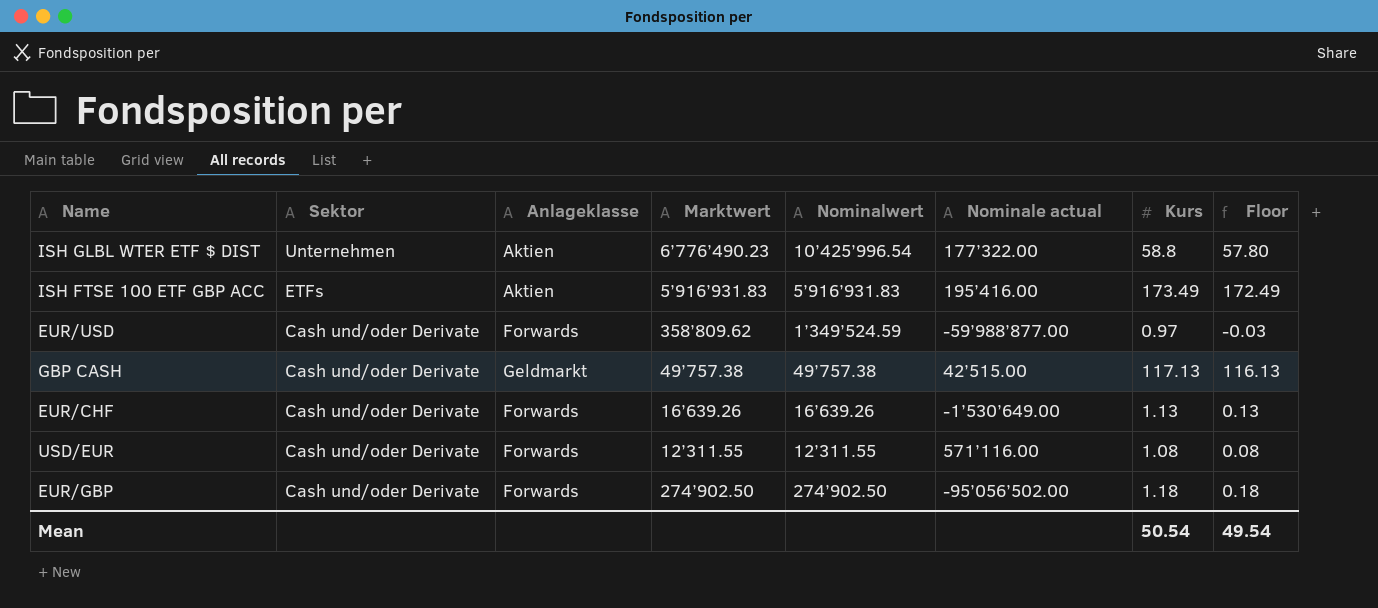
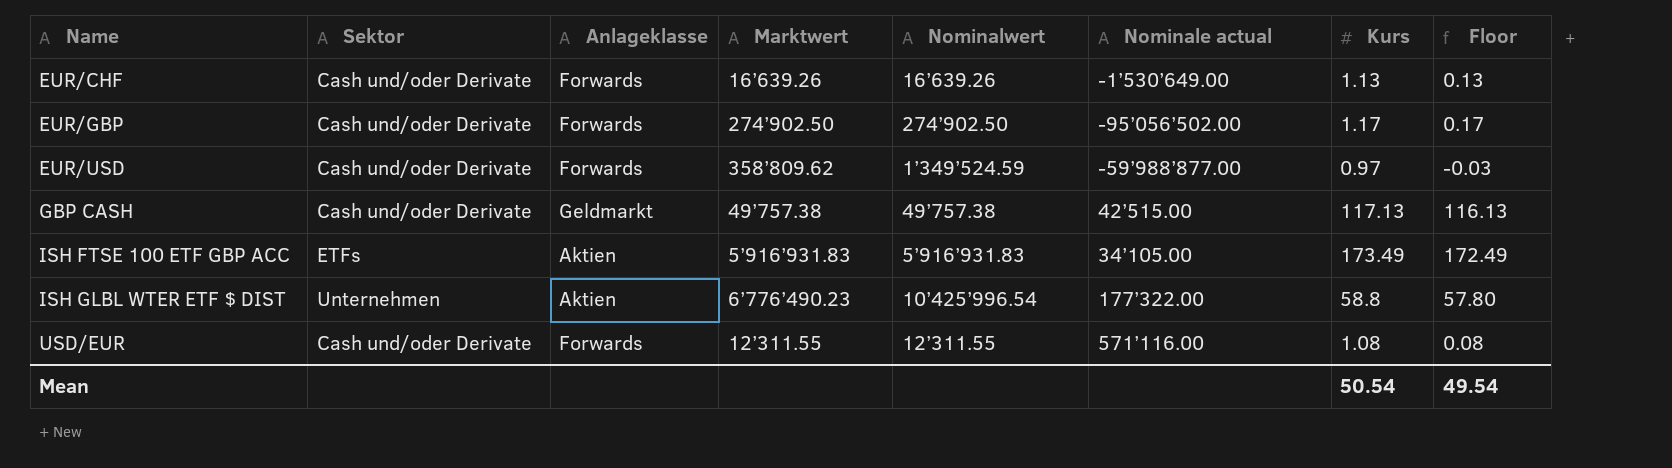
row order: Sektor descending -> Name ascending
EUR/GBP | Kurs: 1.18 -> 1.17
EUR/GBP | Floor: 0.18 -> 0.17
ISH FTSE 100 ETF GBP ACC | Nominale actual: 195’416.00 -> 34’105.00

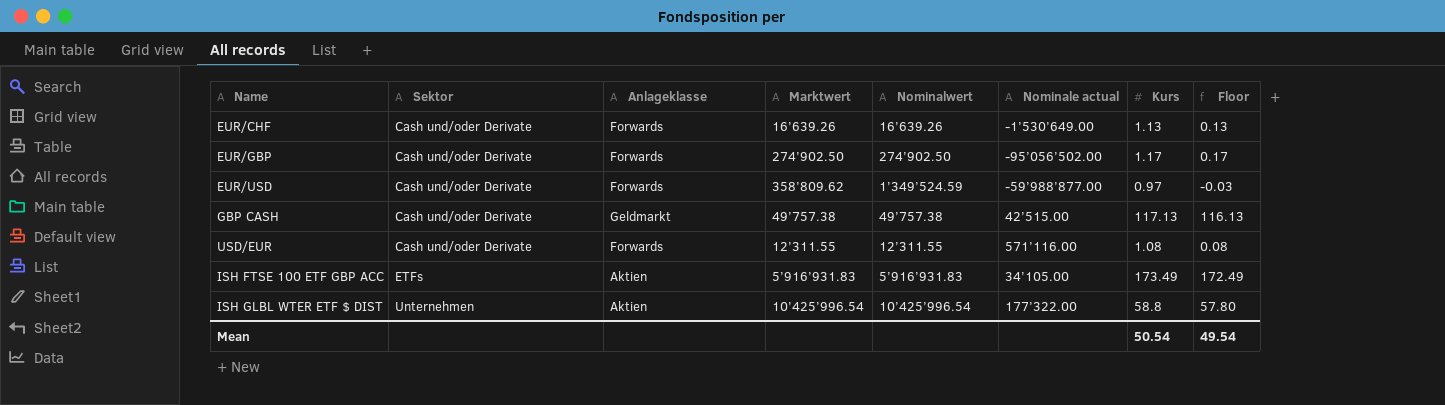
row order: Name ascending -> Sektor ascending
ISH GLBL WTER ETF $ DIST | Marktwert: 6’776’490.23 -> 10’425’996.54

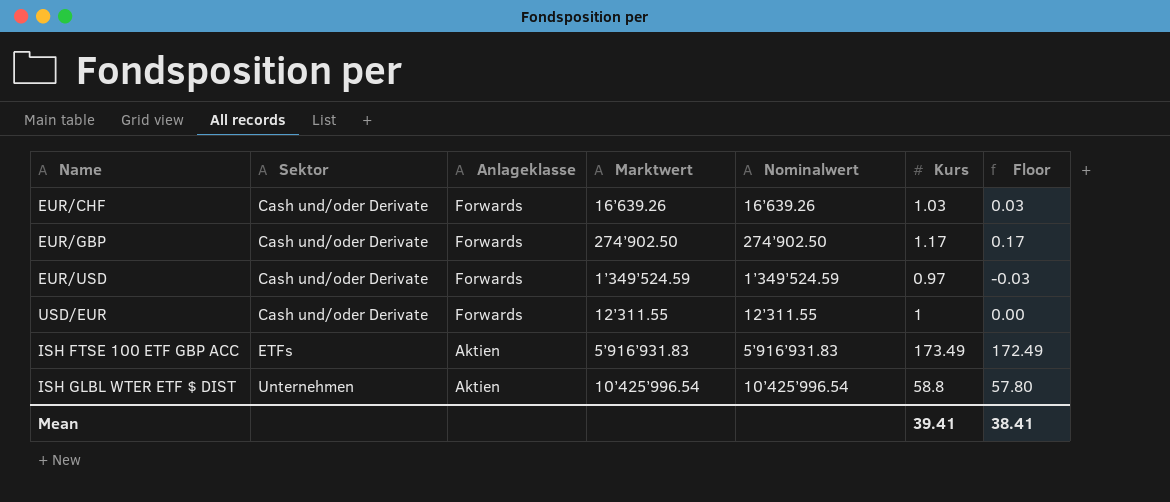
column Nominale actual | position: 6 -> none
row GBP CASH: Cash und/oder Derivate | Geldmarkt | 49’757.38 | 49’757.38 | 42’515.00 | 117.13 | 116.13 -> none
EUR/CHF | Kurs: 1.13 -> 1.03
EUR/CHF | Floor: 0.13 -> 0.03
EUR/USD | Marktwert: 358’809.62 -> 1’349’524.59
USD/EUR | Kurs: 1.08 -> 1
USD/EUR | Floor: 0.08 -> 0.00
Mean | Kurs: 50.54 -> 39.41
Mean | Floor: 49.54 -> 38.41

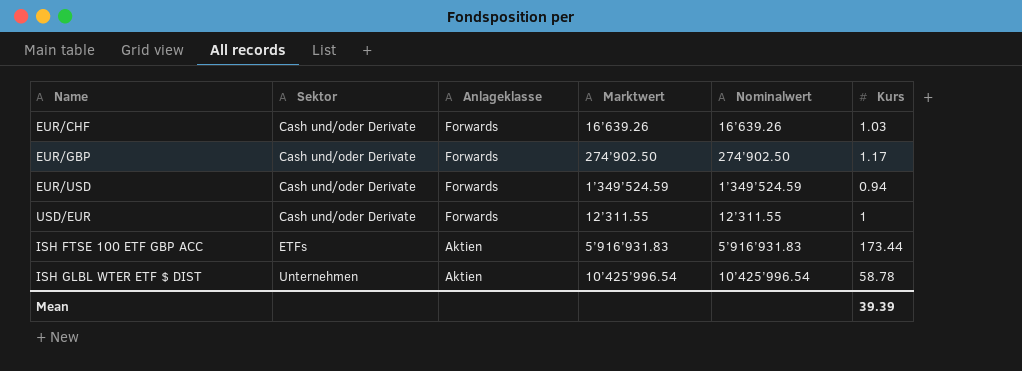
column Floor | formula: [Kurs] - 1 -> none
EUR/USD | Kurs: 0.97 -> 0.94
ISH FTSE 100 ETF GBP ACC | Kurs: 173.49 -> 173.44
ISH GLBL WTER ETF $ DIST | Kurs: 58.8 -> 58.78
Mean | Kurs: 39.41 -> 39.39

